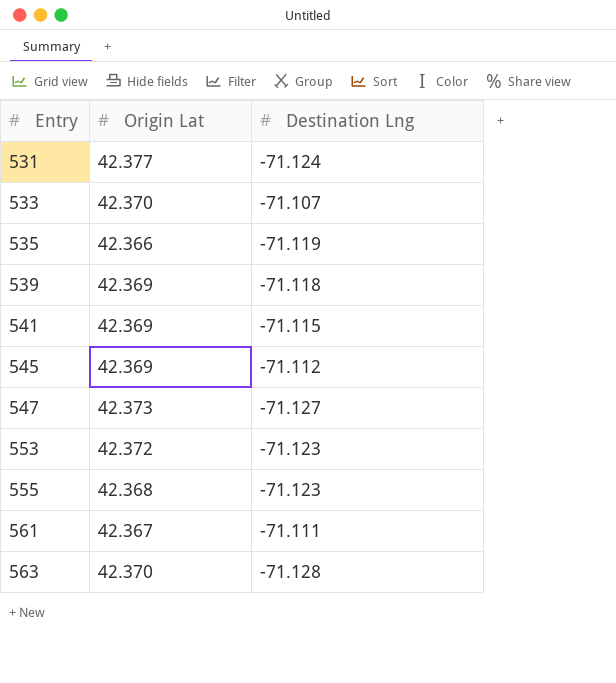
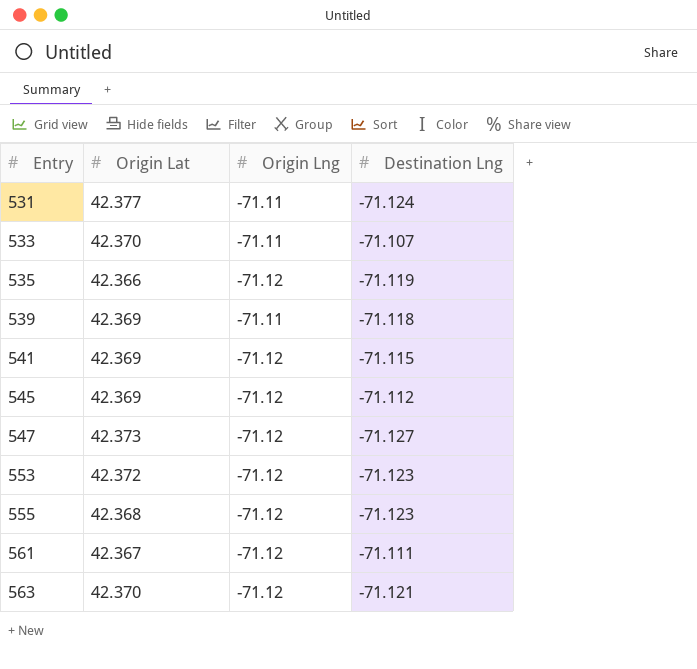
column Origin Lng | position: none -> 3
563 | Destination Lng: -71.128 -> -71.121

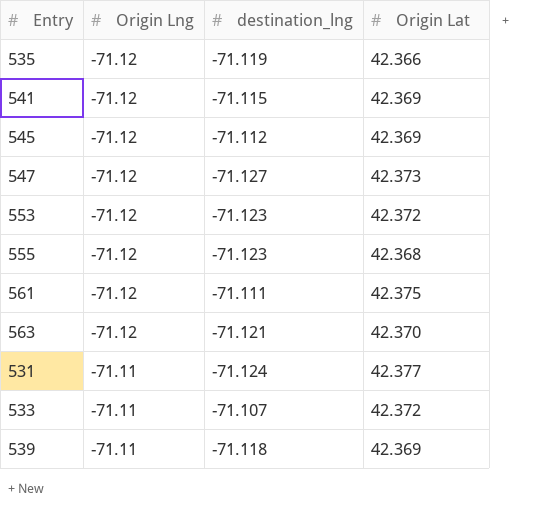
row order: Entry ascending -> Origin Lng ascending
column name: Destination Lng -> destination_lng
column Origin Lat | position: 2 -> 4
561 | Origin Lat: 42.367 -> 42.375
533 | Origin Lat: 42.370 -> 42.372

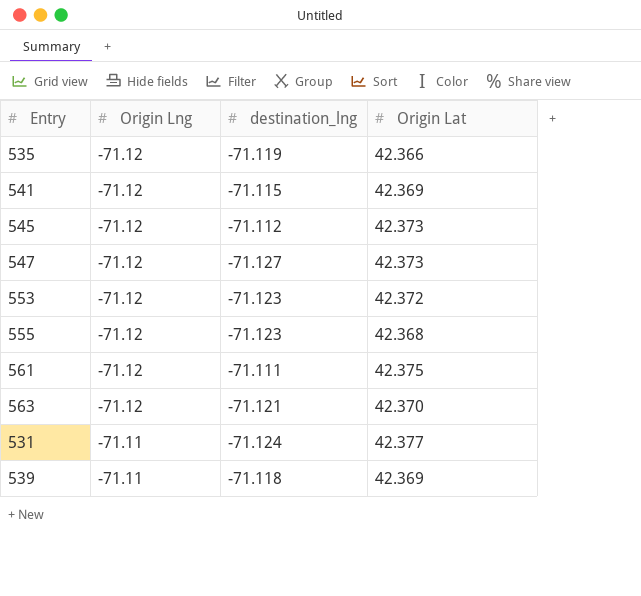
row 533: -71.11 | -71.107 | 42.372 -> none
545 | Origin Lat: 42.369 -> 42.373

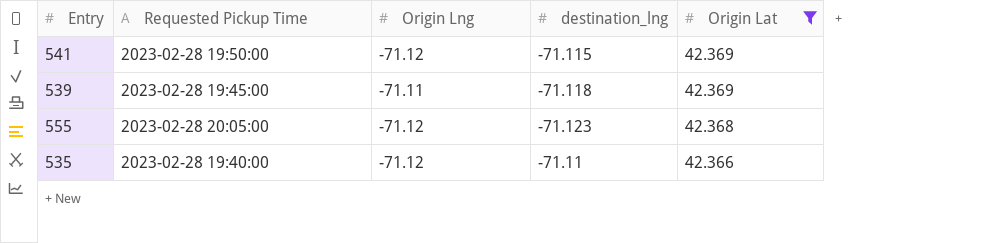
filter: none -> Origin Lat <= 42.369
row order: Origin Lng ascending -> Origin Lat descending
column Requested Pickup Time | position: none -> 2
535 | destination_lng: -71.119 -> -71.11

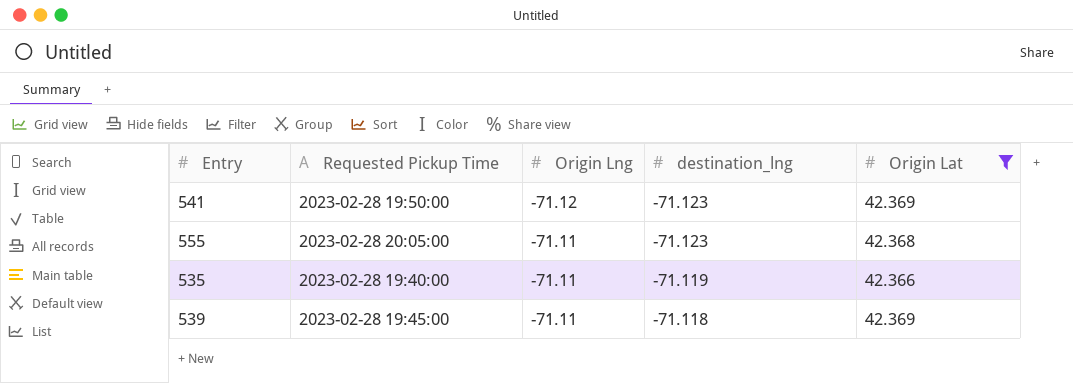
row order: Origin Lat descending -> Origin Lng ascending
541 | destination_lng: -71.115 -> -71.123
555 | Origin Lng: -71.12 -> -71.11
535 | Origin Lng: -71.12 -> -71.11
535 | destination_lng: -71.11 -> -71.119

